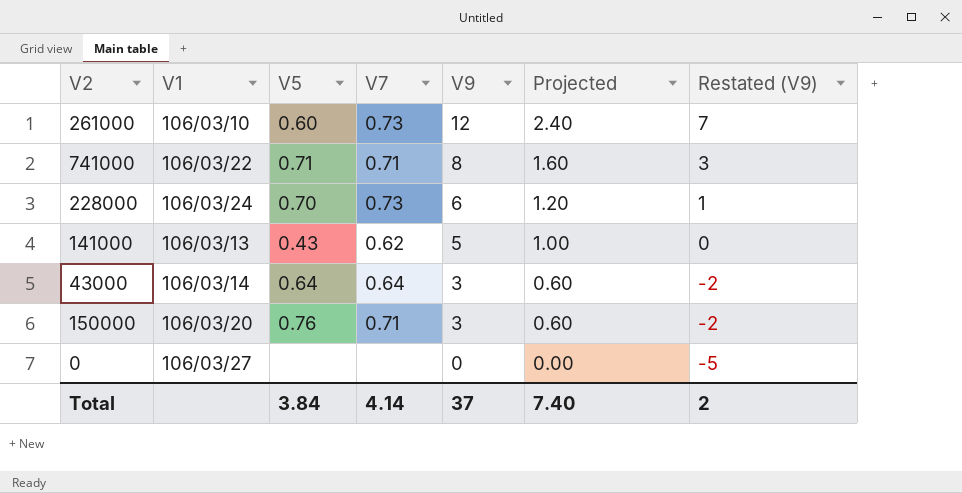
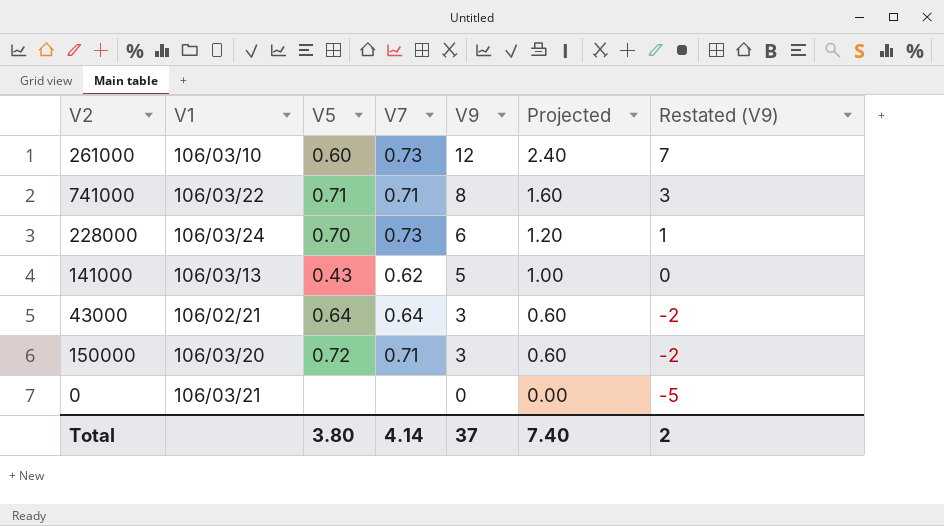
43000 | V1: 106/03/14 -> 106/02/21
150000 | V5: 0.76 -> 0.72
0 | V1: 106/03/27 -> 106/03/21
Total | V5: 3.84 -> 3.80

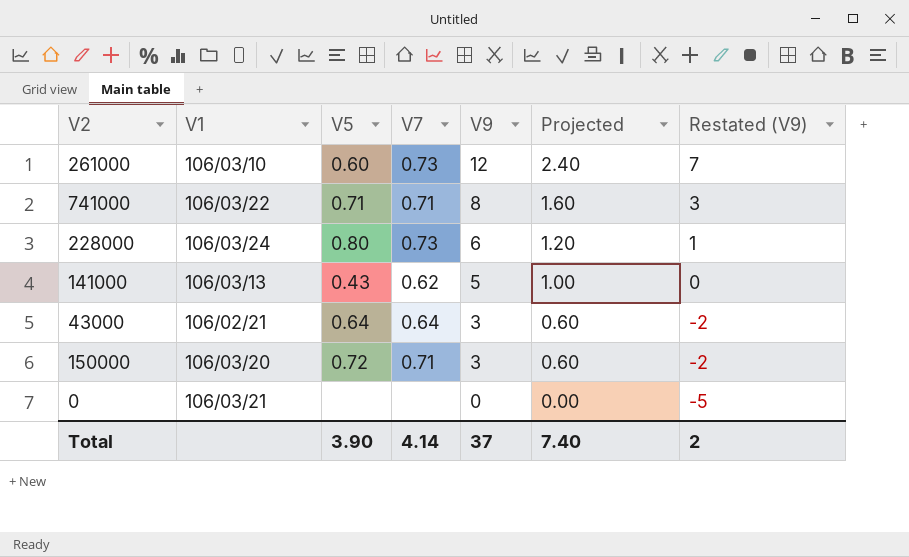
228000 | V5: 0.70 -> 0.80
Total | V5: 3.80 -> 3.90

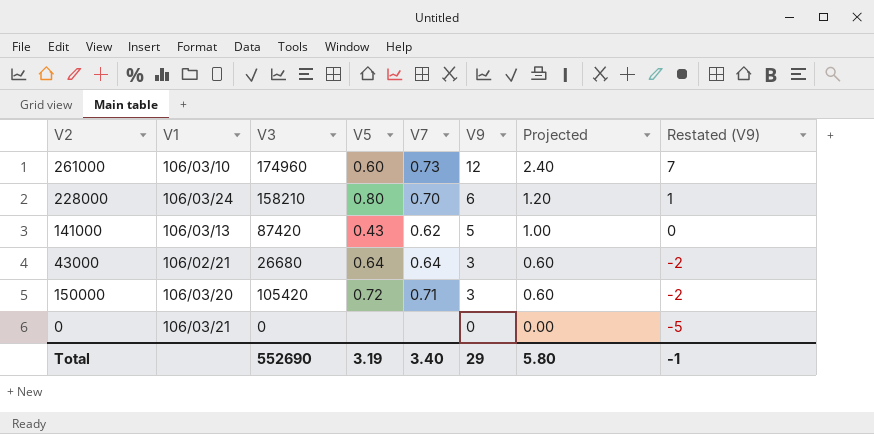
column V3 | position: none -> 3
row 741000: 106/03/22 | 0.71 | 0.71 | 8 | 1.60 | 3 -> none
228000 | V7: 0.73 -> 0.70
Total | V5: 3.90 -> 3.19
Total | V7: 4.14 -> 3.40
Total | V9: 37 -> 29
Total | Projected: 7.40 -> 5.80
Total | Restated (V9): 2 -> -1

